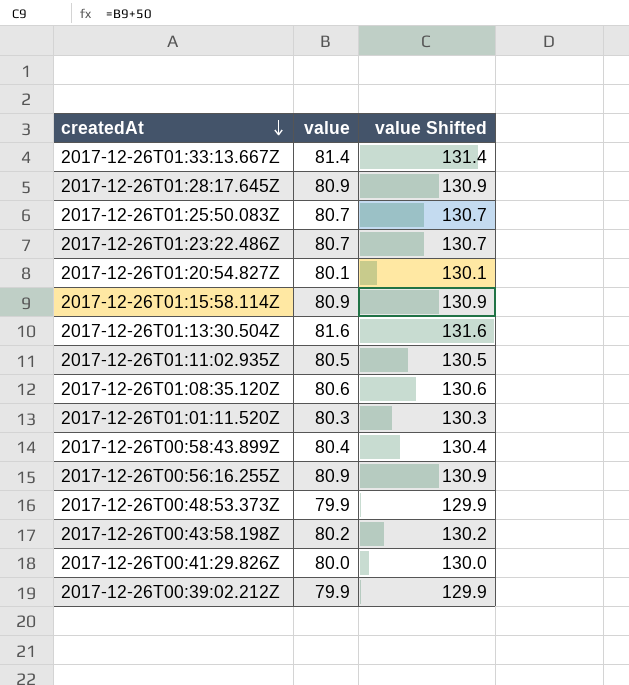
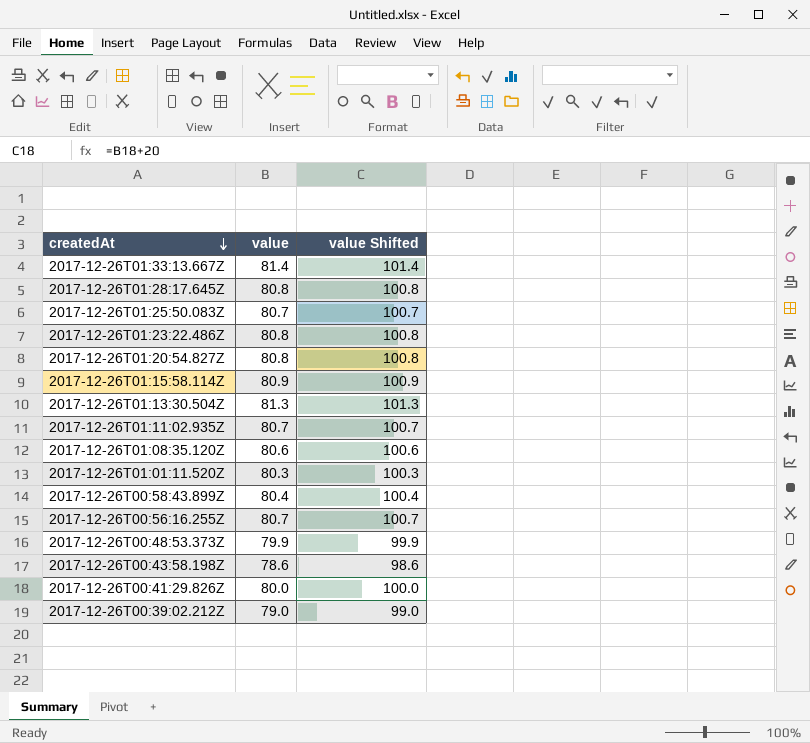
column value Shifted | formula: [value] + 50 -> [value] + 20
2017-12-26T01:28:17.645Z | value: 80.9 -> 80.8
2017-12-26T01:23:22.486Z | value: 80.7 -> 80.8
2017-12-26T01:20:54.827Z | value: 80.1 -> 80.8
2017-12-26T01:13:30.504Z | value: 81.6 -> 81.3
2017-12-26T01:11:02.935Z | value: 80.5 -> 80.7
2017-12-26T00:56:16.255Z | value: 80.9 -> 80.7
2017-12-26T00:43:58.198Z | value: 80.2 -> 78.6
2017-12-26T00:39:02.212Z | value: 79.9 -> 79.0

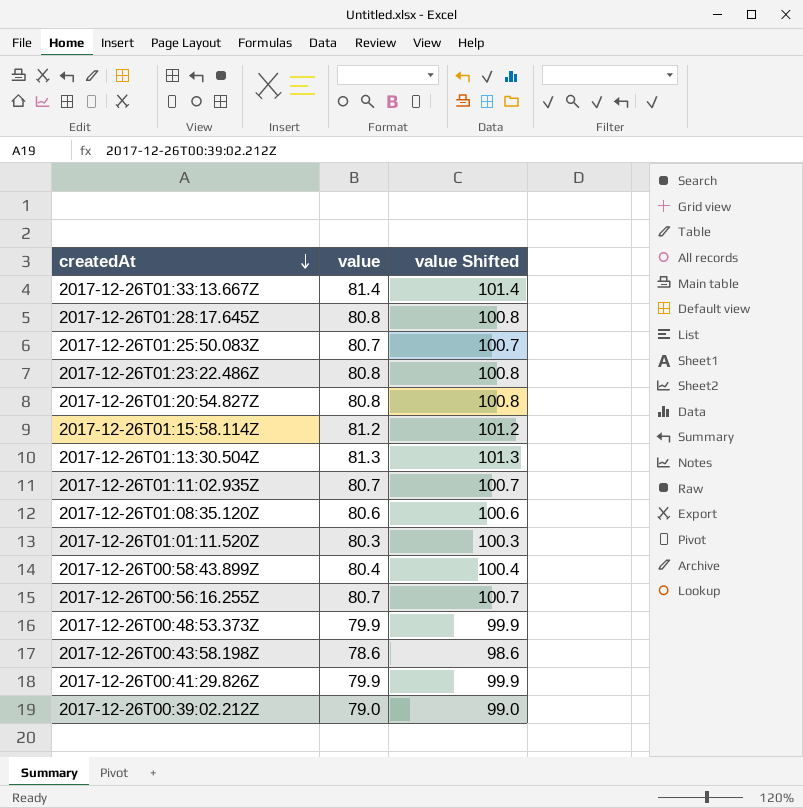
2017-12-26T01:15:58.114Z | value: 80.9 -> 81.2
2017-12-26T01:15:58.114Z | value Shifted: 100.9 -> 101.2
2017-12-26T00:41:29.826Z | value: 80.0 -> 79.9
2017-12-26T00:41:29.826Z | value Shifted: 100.0 -> 99.9

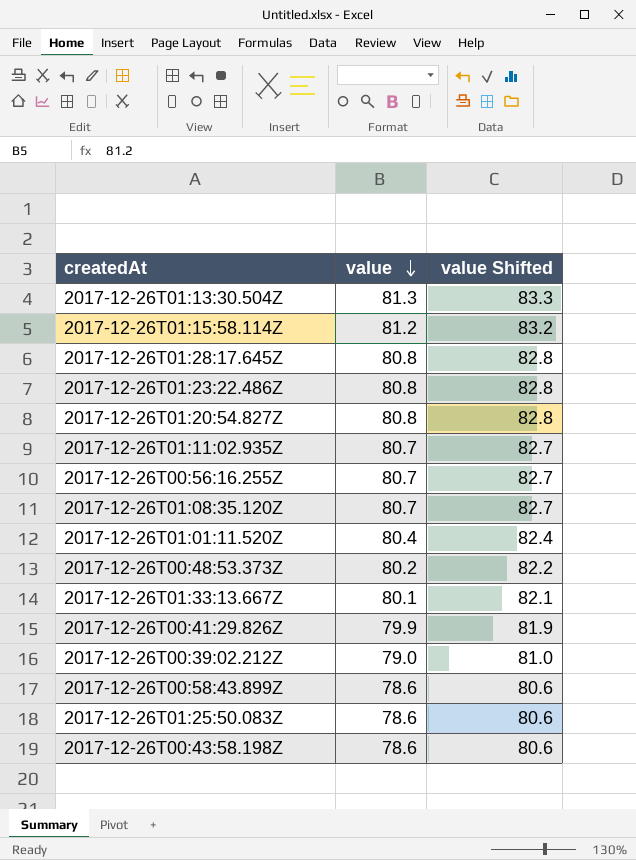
row order: createdAt descending -> value descending
column value Shifted | formula: [value] + 20 -> [value] + 2
2017-12-26T01:08:35.120Z | value: 80.6 -> 80.7
2017-12-26T01:01:11.520Z | value: 80.3 -> 80.4
2017-12-26T00:48:53.373Z | value: 79.9 -> 80.2
2017-12-26T01:33:13.667Z | value: 81.4 -> 80.1
2017-12-26T00:58:43.899Z | value: 80.4 -> 78.6
2017-12-26T01:25:50.083Z | value: 80.7 -> 78.6

